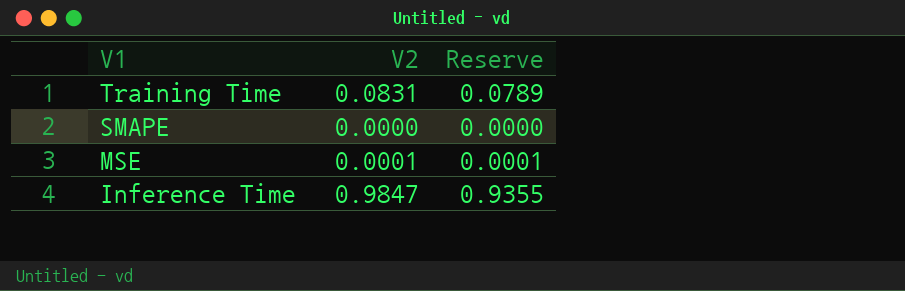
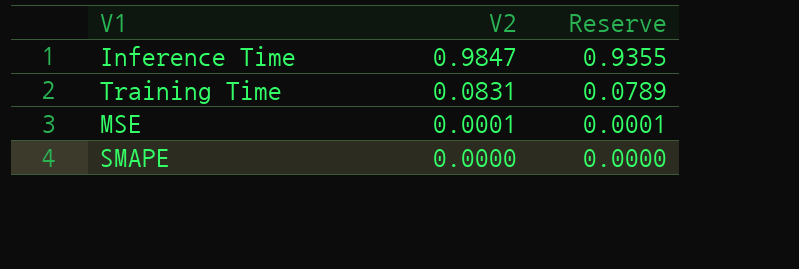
row order: V1 descending -> V2 descending

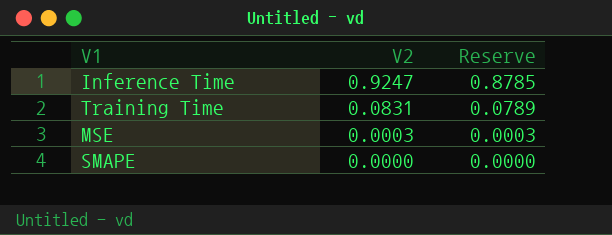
Inference Time | V2: 0.9847 -> 0.9247
Inference Time | Reserve: 0.9355 -> 0.8785
MSE | V2: 0.0001 -> 0.0003
MSE | Reserve: 0.0001 -> 0.0003

